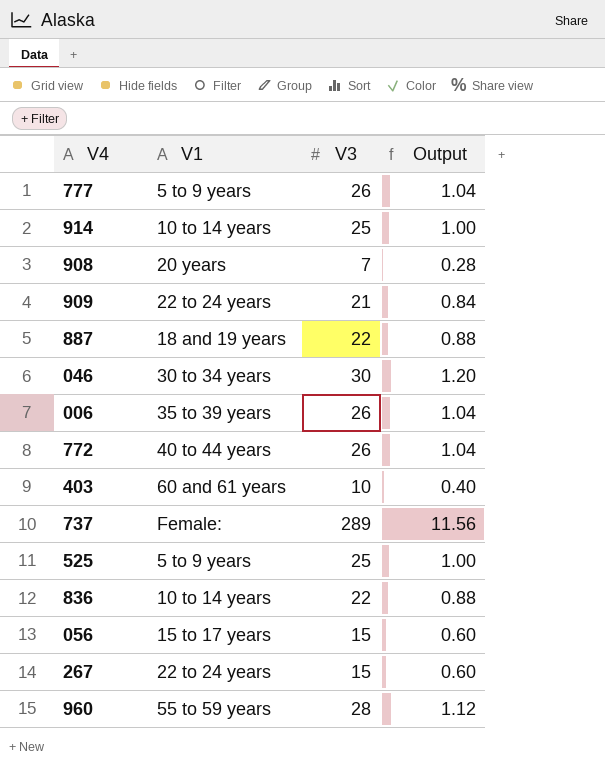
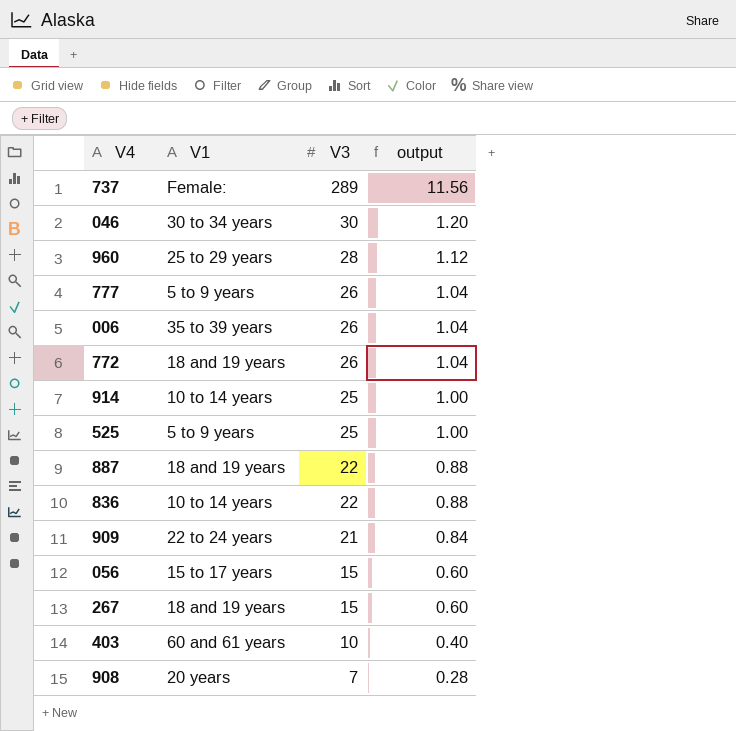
row order: none -> V3 descending
column name: Output -> output
960 | V1: 55 to 59 years -> 25 to 29 years
772 | V1: 40 to 44 years -> 18 and 19 years
267 | V1: 22 to 24 years -> 18 and 19 years

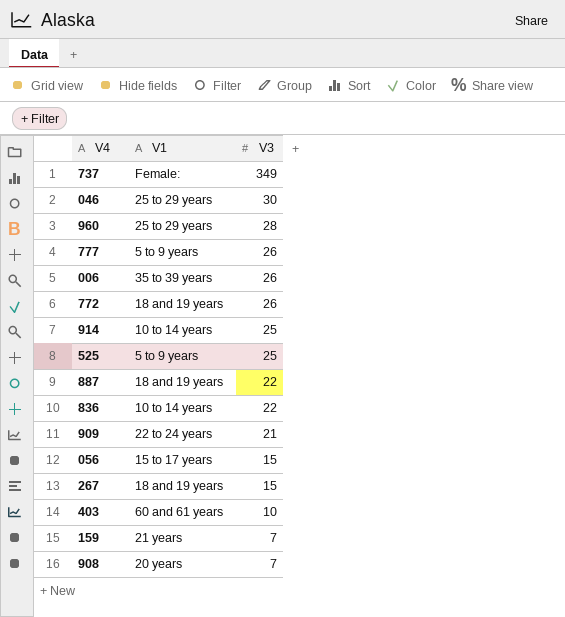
column output | formula: [V3] * 0.04 -> none
737 | V3: 289 -> 349
046 | V1: 30 to 34 years -> 25 to 29 years
row 159: none -> 21 years | 7

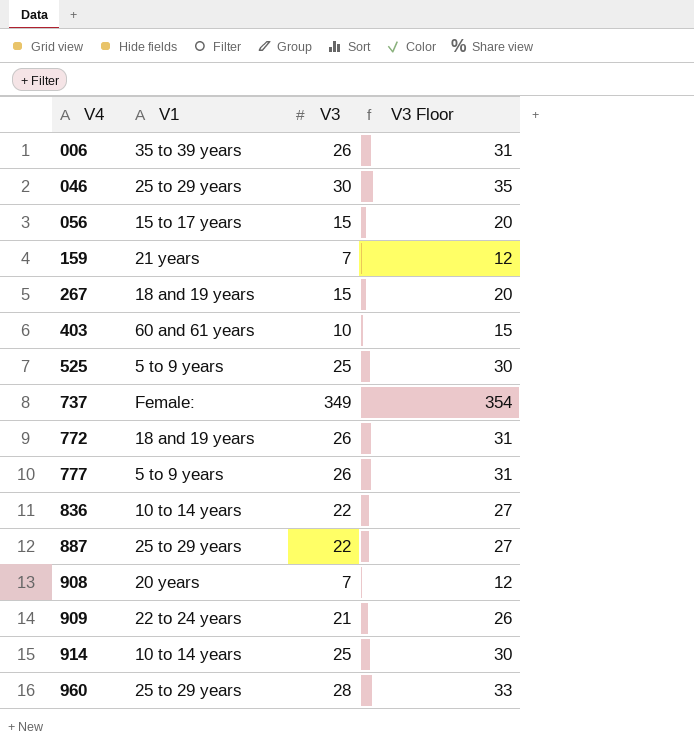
row order: V3 descending -> V4 ascending
column V3 Floor | formula: none -> [V3] + 5
887 | V1: 18 and 19 years -> 25 to 29 years

